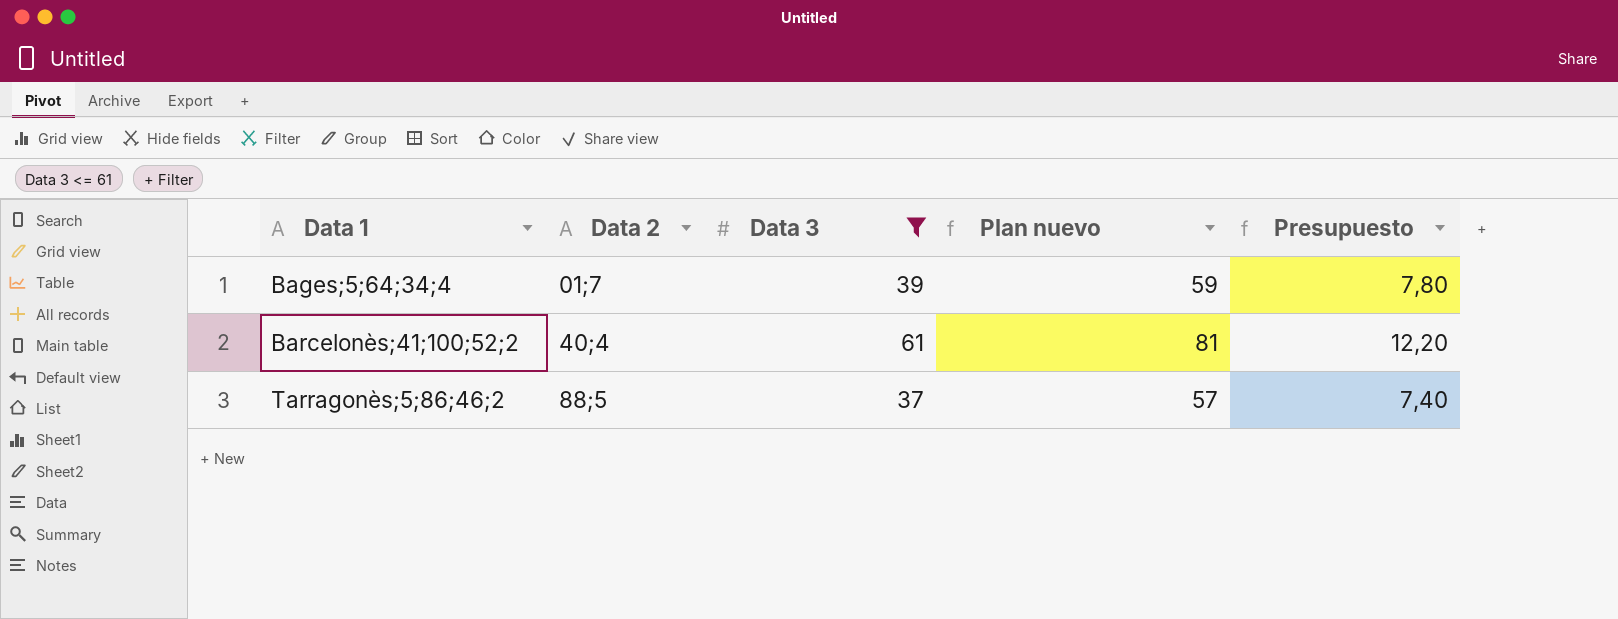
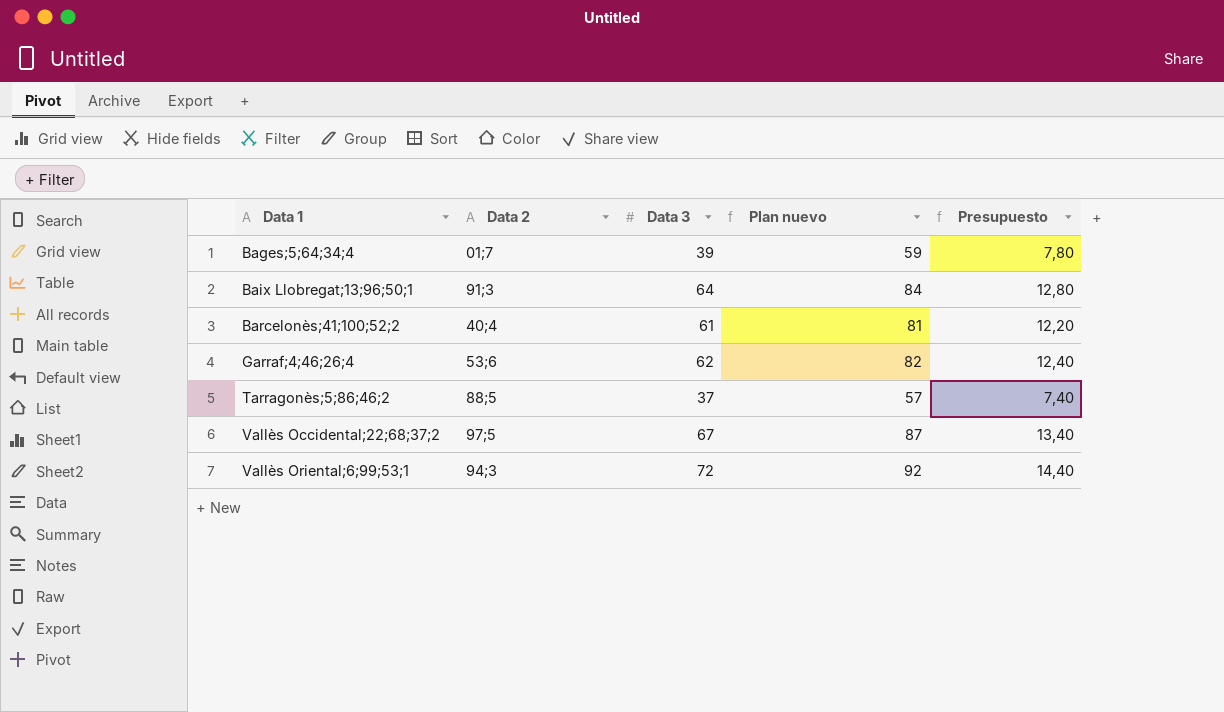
filter: Data 3 <= 61 -> none

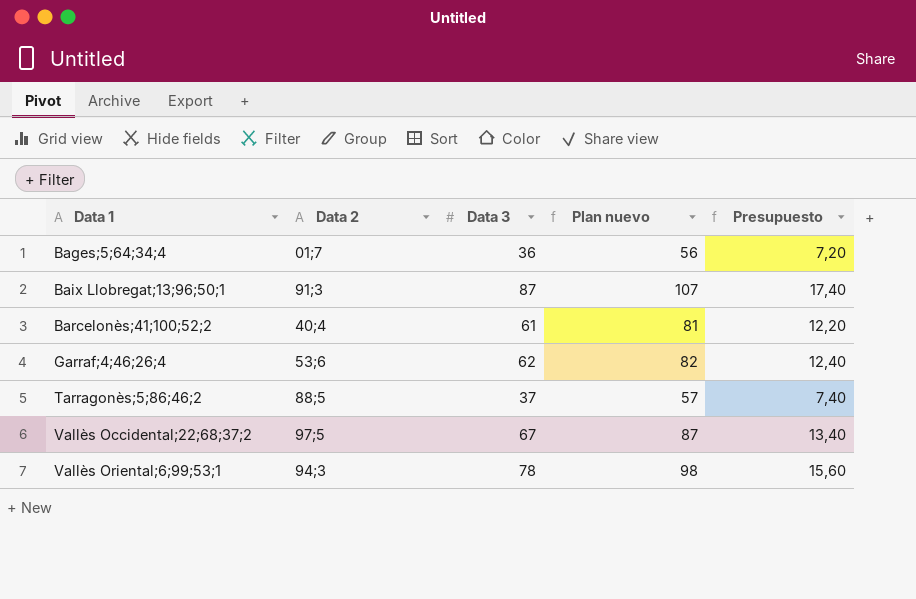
Bages;5;64;34;4 | Data 3: 39 -> 36
Bages;5;64;34;4 | Plan nuevo: 59 -> 56
Bages;5;64;34;4 | Presupuesto: 7,80 -> 7,20
Baix Llobregat;13;96;50;1 | Data 3: 64 -> 87
Baix Llobregat;13;96;50;1 | Plan nuevo: 84 -> 107
Baix Llobregat;13;96;50;1 | Presupuesto: 12,80 -> 17,40
Vallès Oriental;6;99;53;1 | Data 3: 72 -> 78
Vallès Oriental;6;99;53;1 | Plan nuevo: 92 -> 98
Vallès Oriental;6;99;53;1 | Presupuesto: 14,40 -> 15,60

